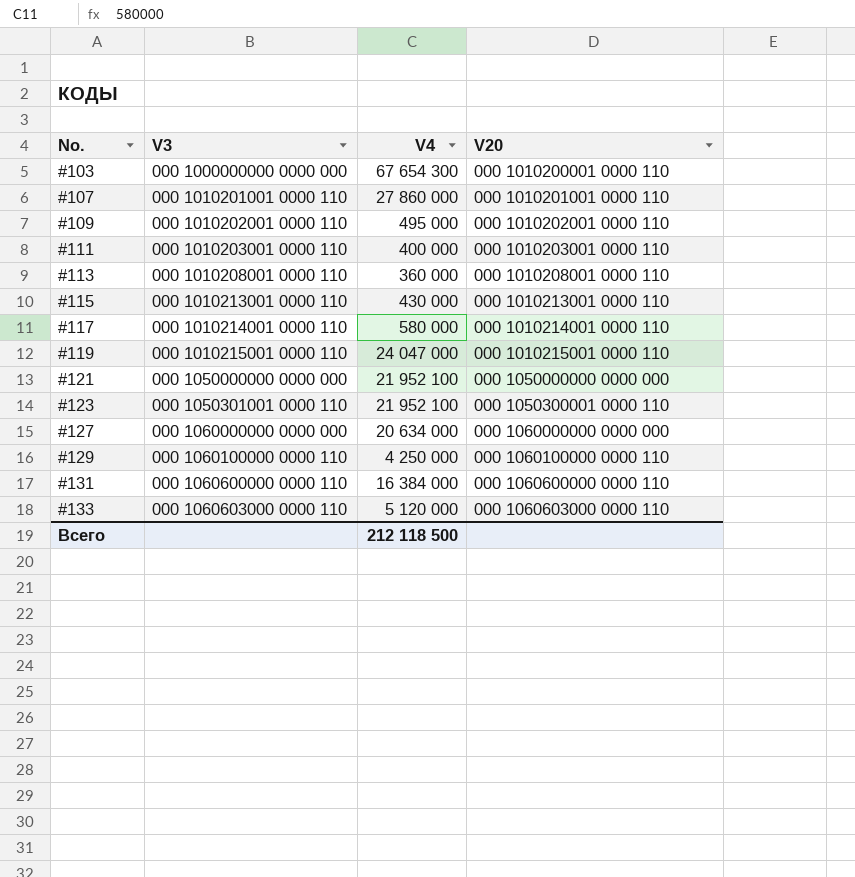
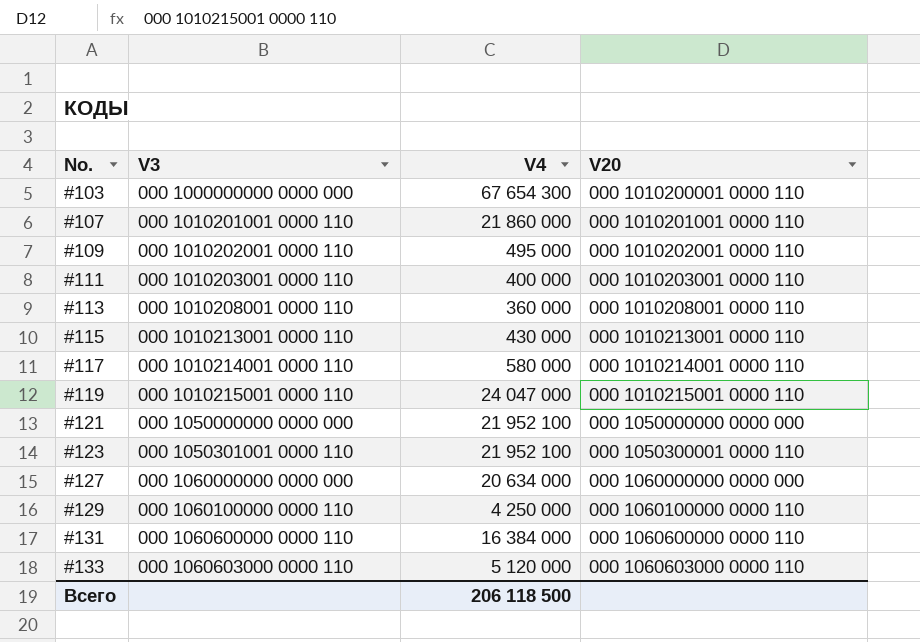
#107 | V4: 27 860 000 -> 21 860 000
Всего | V4: 212 118 500 -> 206 118 500

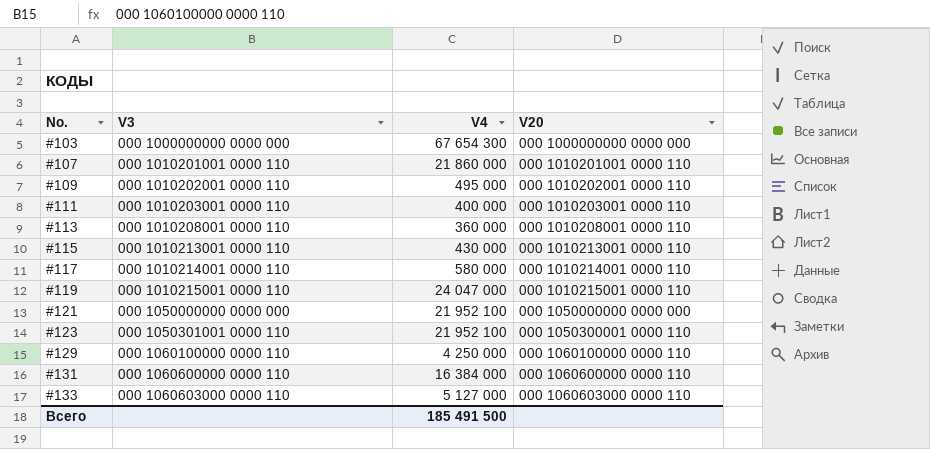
row #127: 000 1060000000 0000 000 | 20 634 000 | 000 1060000000 0000 000 -> none
#103 | V20: 000 1010200001 0000 110 -> 000 1000000000 0000 000
#133 | V4: 5 120 000 -> 5 127 000
Всего | V4: 206 118 500 -> 185 491 500

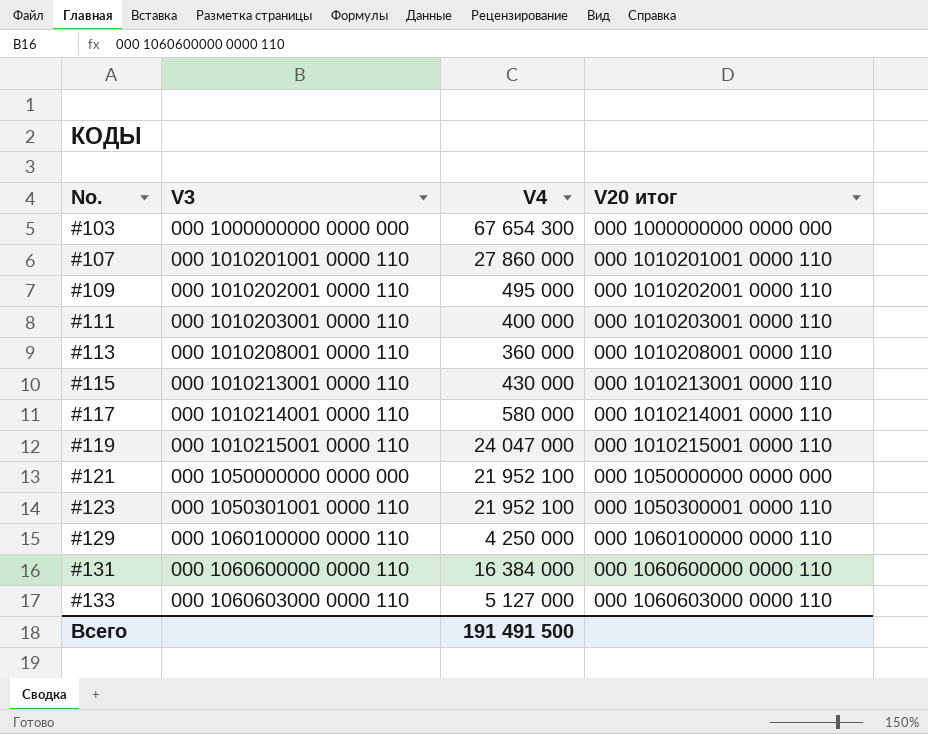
column name: V20 -> V20 итог
#107 | V4: 21 860 000 -> 27 860 000
Всего | V4: 185 491 500 -> 191 491 500

